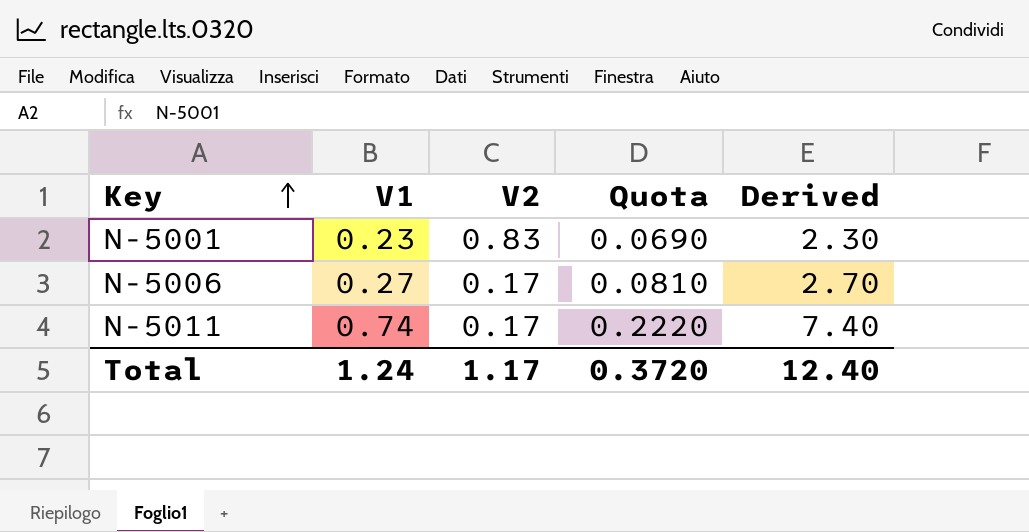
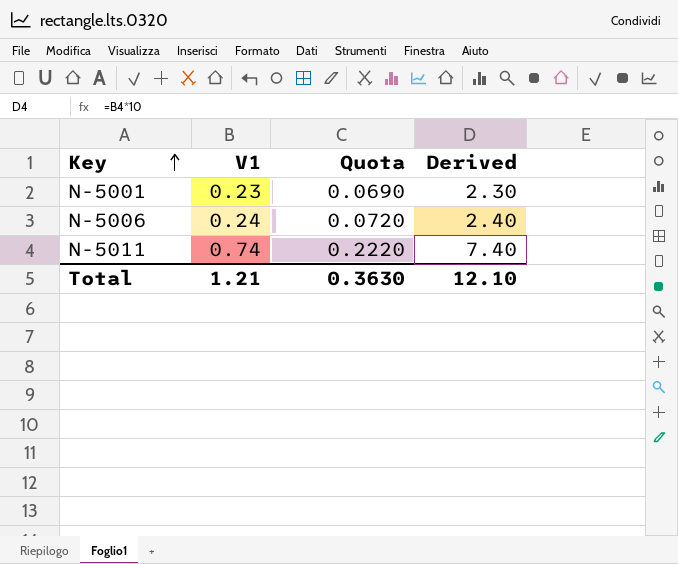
column V2 | position: 3 -> none
N-5006 | V1: 0.27 -> 0.24
N-5006 | Quota: 0.0810 -> 0.0720
N-5006 | Derived: 2.70 -> 2.40
Total | V1: 1.24 -> 1.21
Total | Quota: 0.3720 -> 0.3630
Total | Derived: 12.40 -> 12.10

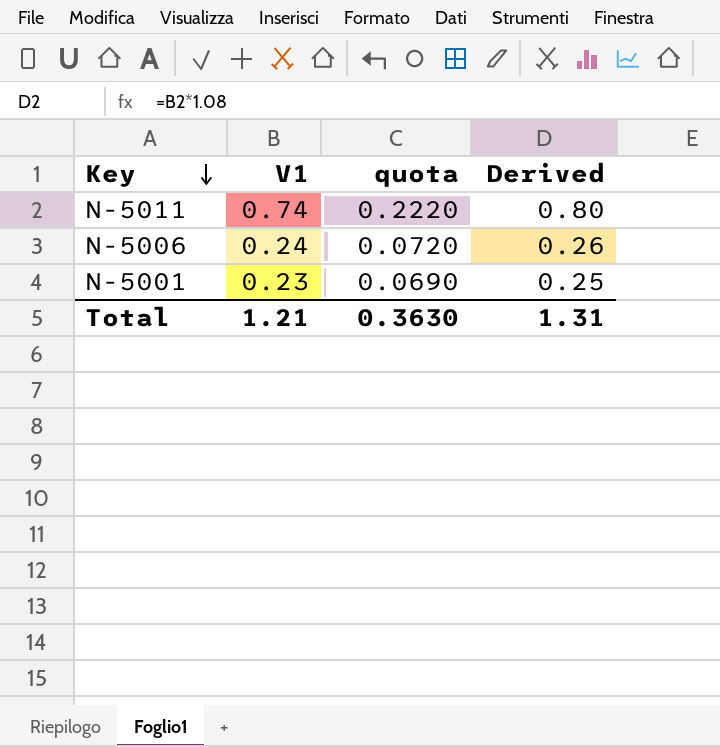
row order: Key ascending -> Key descending
column name: Quota -> quota
column Derived | formula: [V1] * 10 -> [V1] * 1.08
Total | Derived: 12.10 -> 1.31

